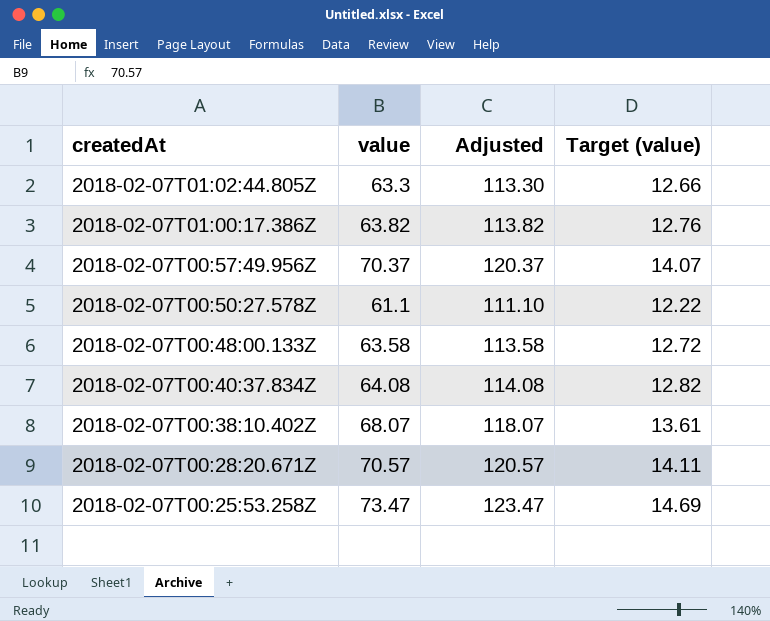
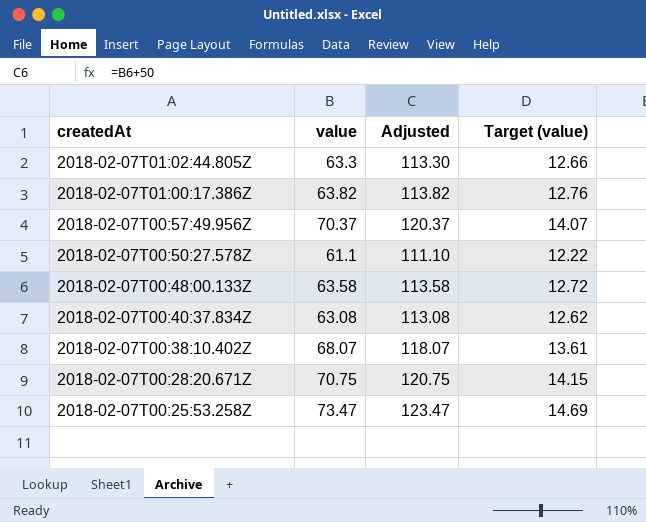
2018-02-07T00:40:37.834Z | value: 64.08 -> 63.08
2018-02-07T00:40:37.834Z | Adjusted: 114.08 -> 113.08
2018-02-07T00:40:37.834Z | Target (value): 12.82 -> 12.62
2018-02-07T00:28:20.671Z | value: 70.57 -> 70.75
2018-02-07T00:28:20.671Z | Adjusted: 120.57 -> 120.75
2018-02-07T00:28:20.671Z | Target (value): 14.11 -> 14.15

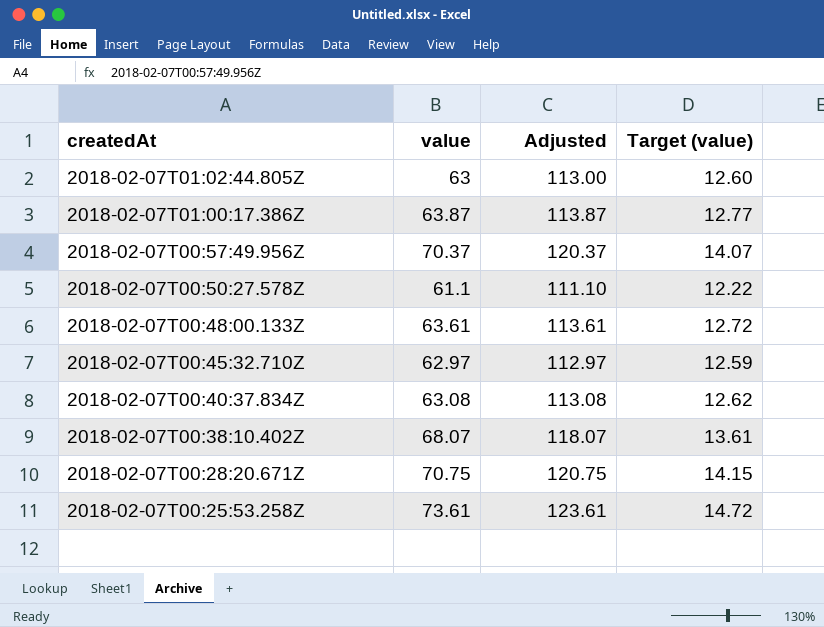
2018-02-07T01:02:44.805Z | value: 63.3 -> 63
2018-02-07T01:02:44.805Z | Adjusted: 113.30 -> 113.00
2018-02-07T01:02:44.805Z | Target (value): 12.66 -> 12.60
2018-02-07T01:00:17.386Z | value: 63.82 -> 63.87
2018-02-07T01:00:17.386Z | Adjusted: 113.82 -> 113.87
2018-02-07T01:00:17.386Z | Target (value): 12.76 -> 12.77
2018-02-07T00:48:00.133Z | value: 63.58 -> 63.61
2018-02-07T00:48:00.133Z | Adjusted: 113.58 -> 113.61
row 2018-02-07T00:45:32.710Z: none -> 62.97 | 112.97 | 12.59
2018-02-07T00:25:53.258Z | value: 73.47 -> 73.61
2018-02-07T00:25:53.258Z | Adjusted: 123.47 -> 123.61
2018-02-07T00:25:53.258Z | Target (value): 14.69 -> 14.72

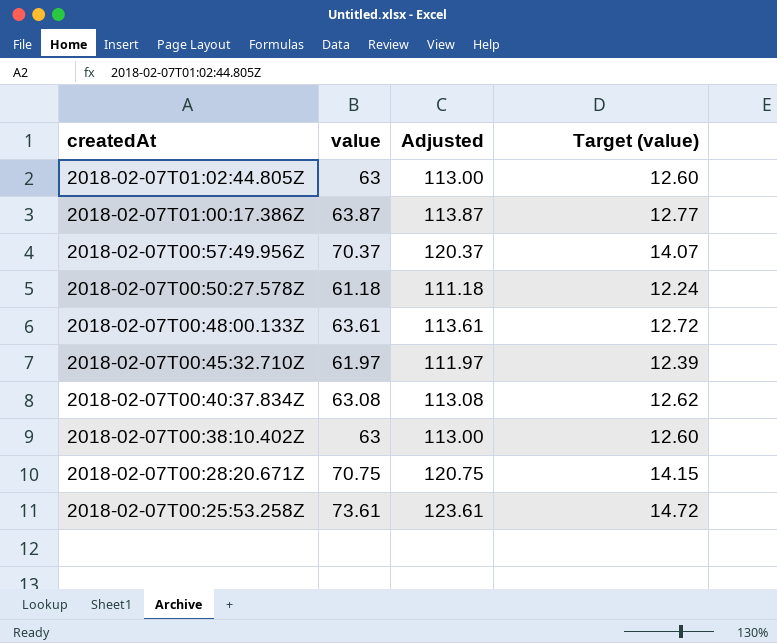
2018-02-07T00:50:27.578Z | value: 61.1 -> 61.18
2018-02-07T00:50:27.578Z | Adjusted: 111.10 -> 111.18
2018-02-07T00:50:27.578Z | Target (value): 12.22 -> 12.24
2018-02-07T00:45:32.710Z | value: 62.97 -> 61.97
2018-02-07T00:45:32.710Z | Adjusted: 112.97 -> 111.97
2018-02-07T00:45:32.710Z | Target (value): 12.59 -> 12.39
2018-02-07T00:38:10.402Z | value: 68.07 -> 63
2018-02-07T00:38:10.402Z | Adjusted: 118.07 -> 113.00
2018-02-07T00:38:10.402Z | Target (value): 13.61 -> 12.60

